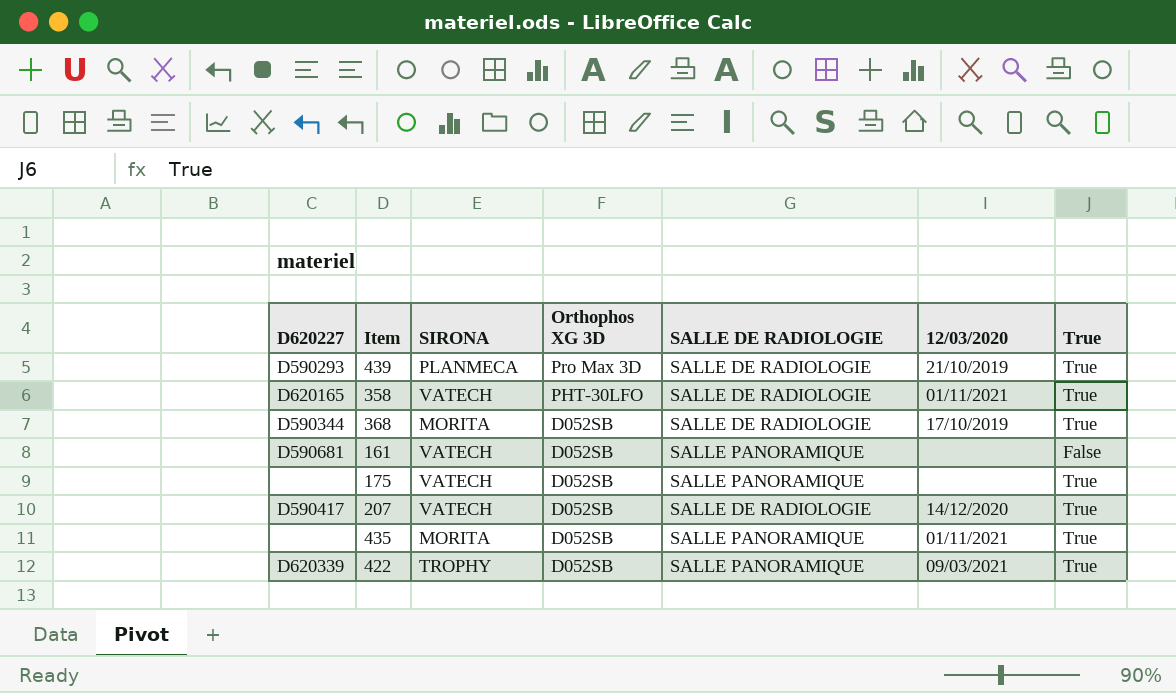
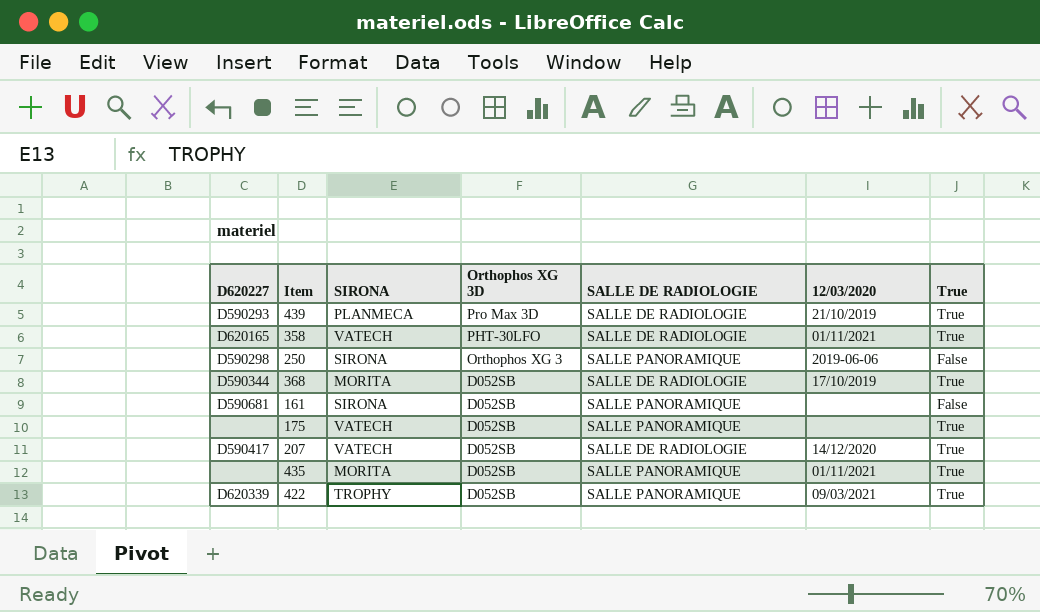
row 250: none -> D590298 | SIRONA | Orthophos XG 3 | SALLE PANORAMIQUE | 2019-06-06 | False
161 | SIRONA: VATECH -> SIRONA

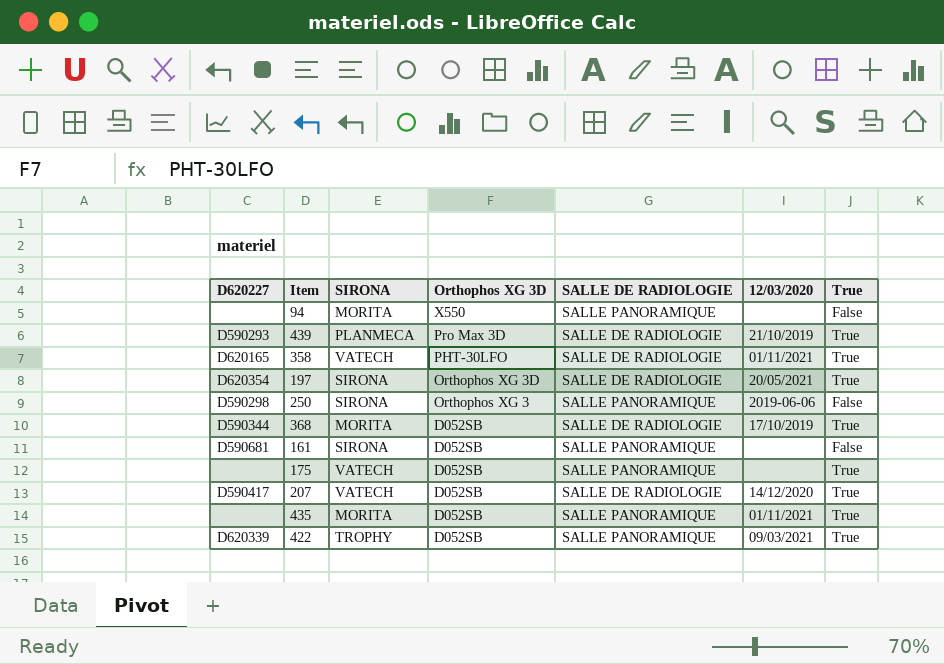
row 94: none -> none | MORITA | X550 | SALLE PANORAMIQUE | none | False
row 197: none -> D620354 | SIRONA | Orthophos XG 3D | SALLE DE RADIOLOGIE | 20/05/2021 | True

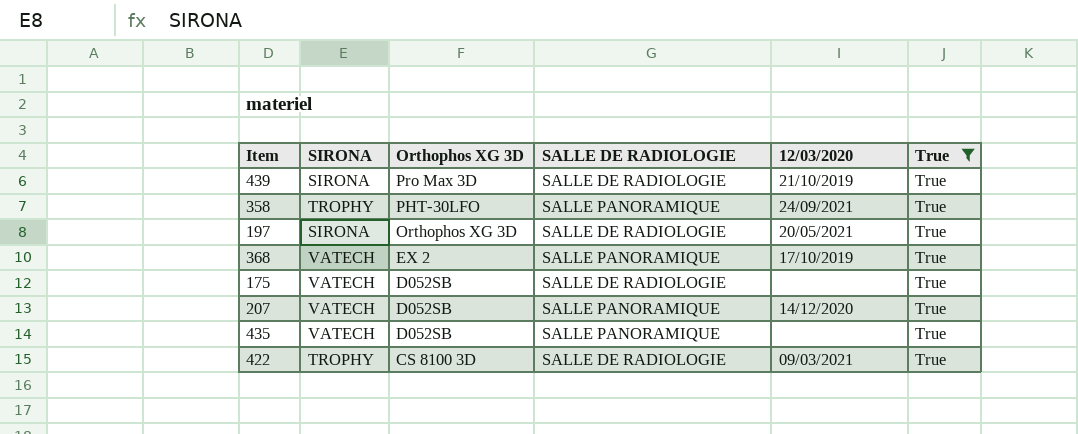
filter: none -> True = True
column D620227 | position: 1 -> none
439 | SIRONA: PLANMECA -> SIRONA
358 | SIRONA: VATECH -> TROPHY
358 | SALLE DE RADIOLOGIE: SALLE DE RADIOLOGIE -> SALLE PANORAMIQUE
358 | 12/03/2020: 01/11/2021 -> 24/09/2021
368 | SIRONA: MORITA -> VATECH
368 | Orthophos XG 3D: D052SB -> EX 2
368 | SALLE DE RADIOLOGIE: SALLE DE RADIOLOGIE -> SALLE PANORAMIQUE
175 | SALLE DE RADIOLOGIE: SALLE PANORAMIQUE -> SALLE DE RADIOLOGIE
207 | SALLE DE RADIOLOGIE: SALLE DE RADIOLOGIE -> SALLE PANORAMIQUE
435 | SIRONA: MORITA -> VATECH
435 | 12/03/2020: 01/11/2021 -> none
422 | Orthophos XG 3D: D052SB -> CS 8100 3D
422 | SALLE DE RADIOLOGIE: SALLE PANORAMIQUE -> SALLE DE RADIOLOGIE

